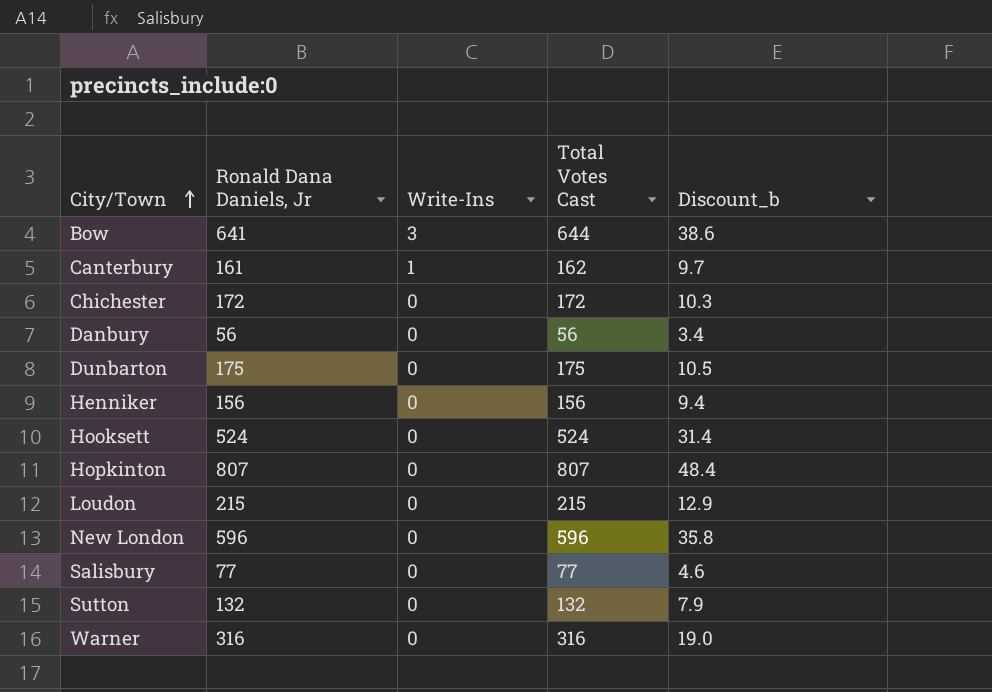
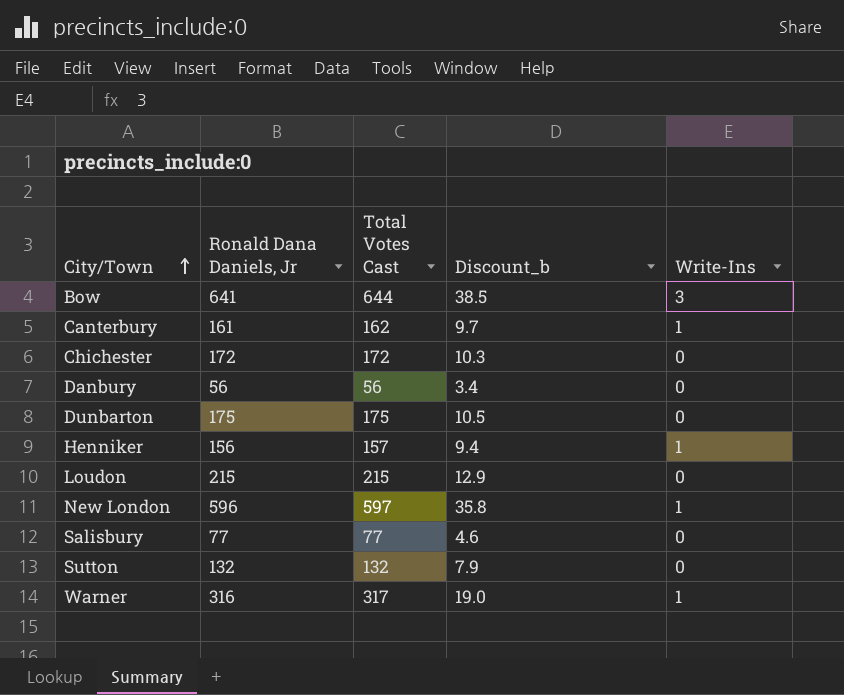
column Discount_b | formula: [Total Votes Cast] * 0.06 -> [Ronald Dana Daniels, Jr] * 0.06
column Write-Ins | position: 3 -> 5
row Hooksett: 524 | 0 | 524 | 31.4 -> none
row Hopkinton: 807 | 0 | 807 | 48.4 -> none
Henniker | Total Votes Cast: 156 -> 157
Henniker | Write-Ins: 0 -> 1
New London | Total Votes Cast: 596 -> 597
New London | Write-Ins: 0 -> 1
Warner | Total Votes Cast: 316 -> 317
Warner | Write-Ins: 0 -> 1

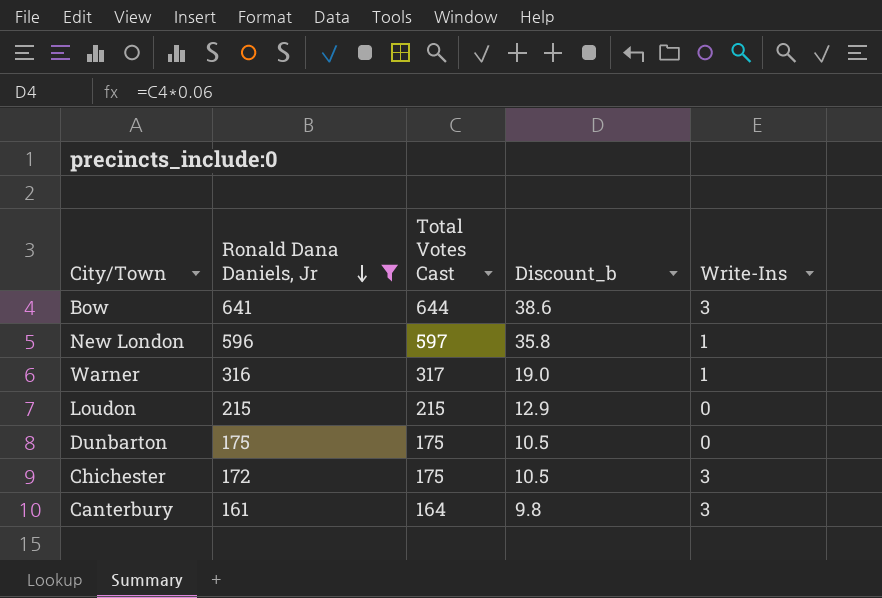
filter: none -> Ronald Dana Daniels, Jr >= 161
row order: City/Town ascending -> Ronald Dana Daniels, Jr descending
column Discount_b | formula: [Ronald Dana Daniels, Jr] * 0.06 -> [Total Votes Cast] * 0.06
Chichester | Total Votes Cast: 172 -> 175
Chichester | Write-Ins: 0 -> 3
Canterbury | Total Votes Cast: 162 -> 164
Canterbury | Write-Ins: 1 -> 3

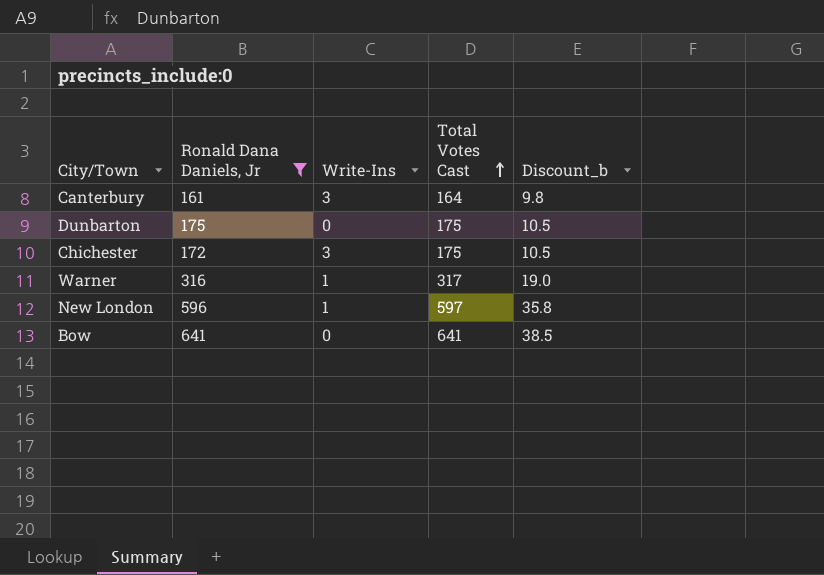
row order: Ronald Dana Daniels, Jr descending -> Total Votes Cast ascending
column Write-Ins | position: 5 -> 3
row Loudon: 215 | 215 | 12.9 | 0 -> none
Bow | Write-Ins: 3 -> 0
Bow | Total Votes Cast: 644 -> 641
Bow | Discount_b: 38.6 -> 38.5

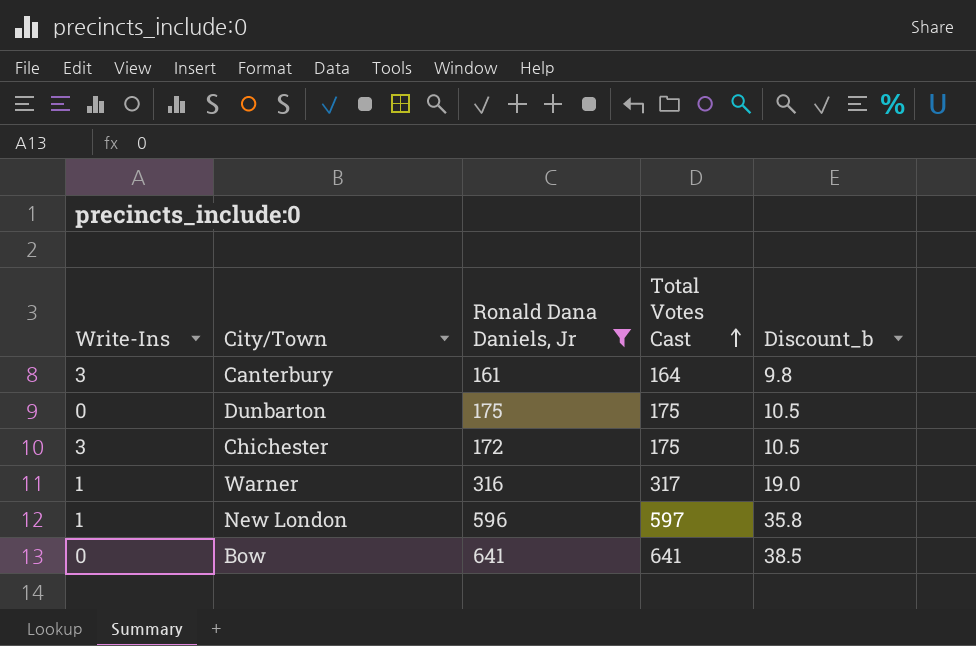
column Write-Ins | position: 3 -> 1

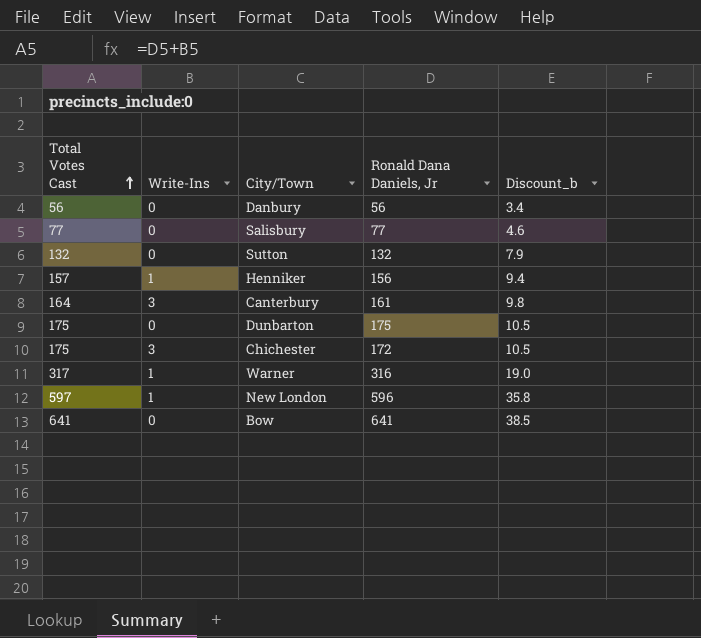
filter: Ronald Dana Daniels, Jr >= 161 -> none
column Total Votes Cast | position: 4 -> 1

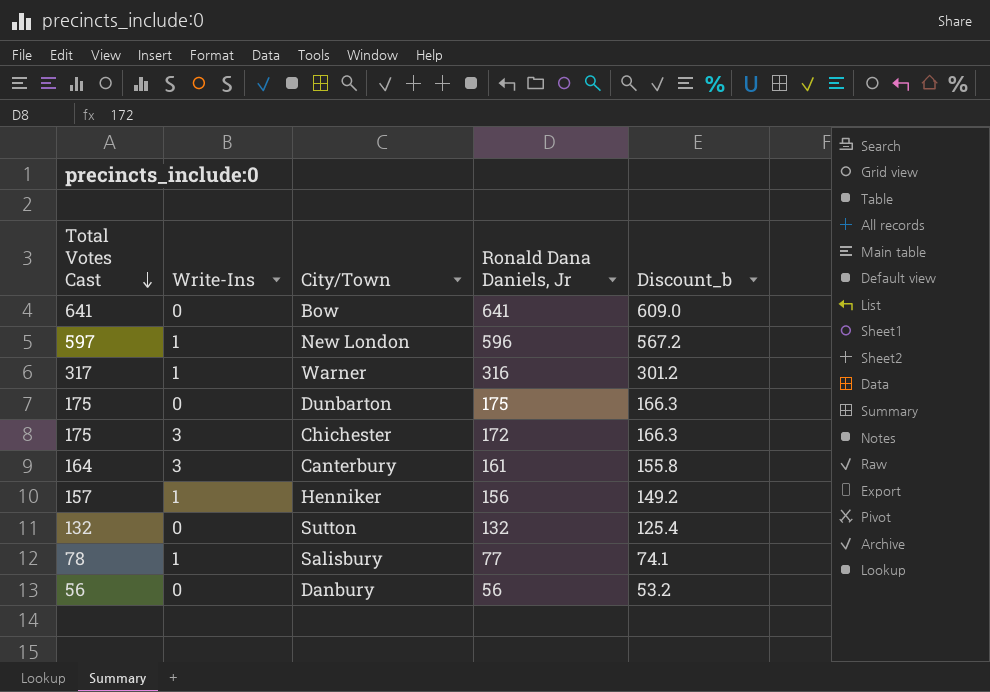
row order: Total Votes Cast ascending -> Total Votes Cast descending
column Discount_b | formula: [Total Votes Cast] * 0.06 -> [Total Votes Cast] * 0.95
Salisbury | Total Votes Cast: 77 -> 78
Salisbury | Write-Ins: 0 -> 1

